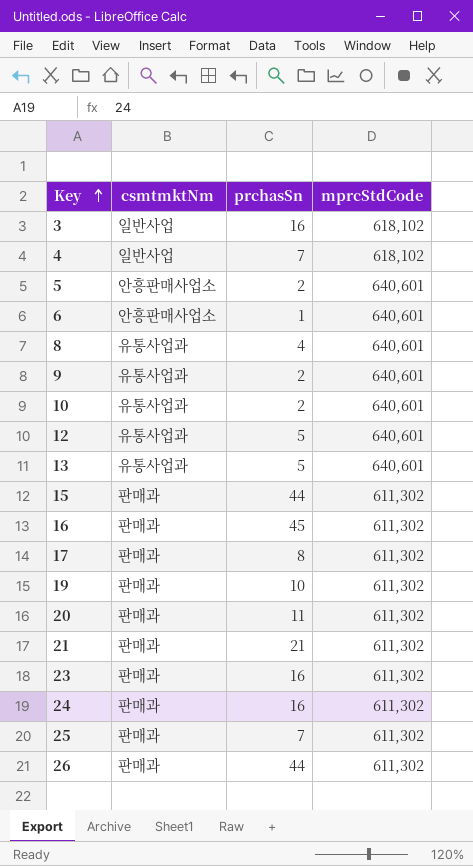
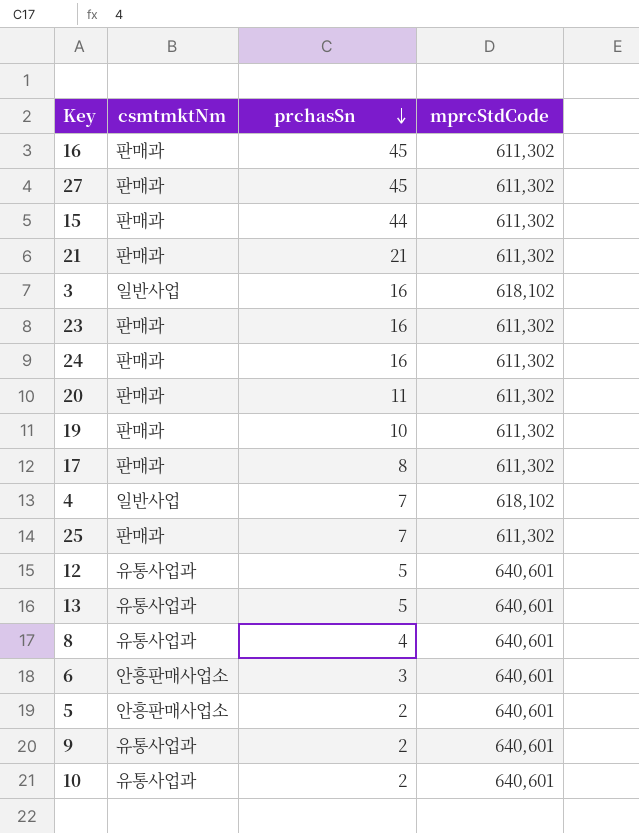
row order: Key ascending -> prchasSn descending
row 26: 판매과 | 44 | 611,302 -> none
row 27: none -> 판매과 | 45 | 611,302
6 | prchasSn: 1 -> 3

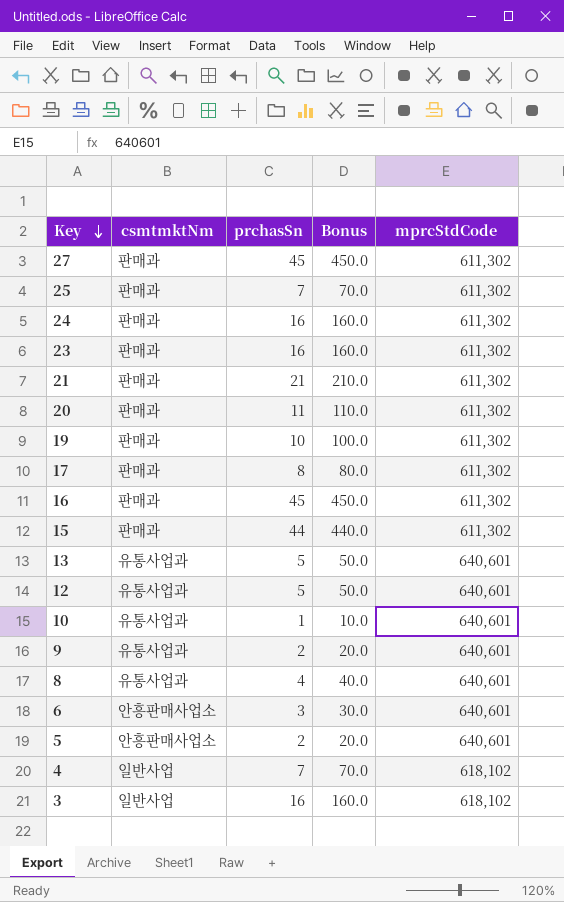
row order: prchasSn descending -> Key descending
column Bonus | formula: none -> [prchasSn] * 10
10 | prchasSn: 2 -> 1

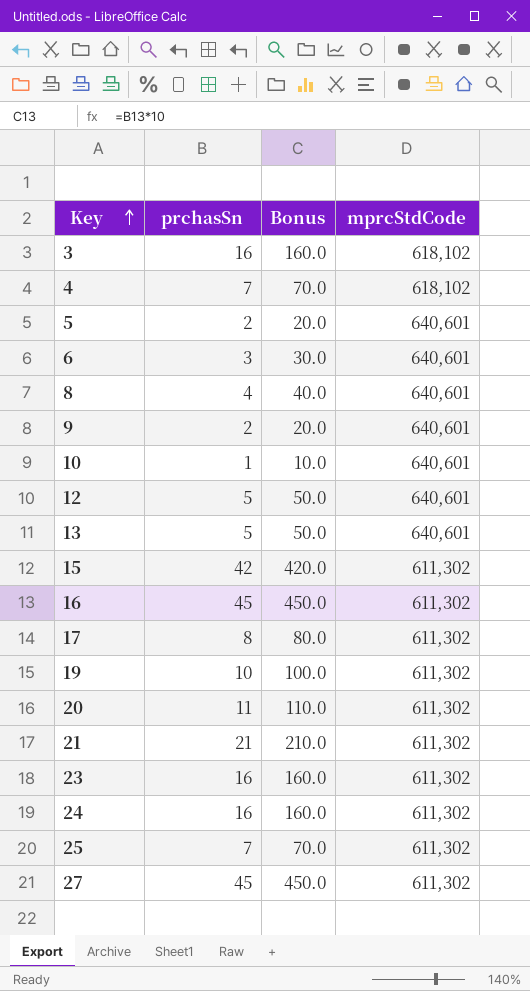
row order: Key descending -> Key ascending
column csmtmktNm | position: 2 -> none
15 | prchasSn: 44 -> 42
15 | Bonus: 440.0 -> 420.0

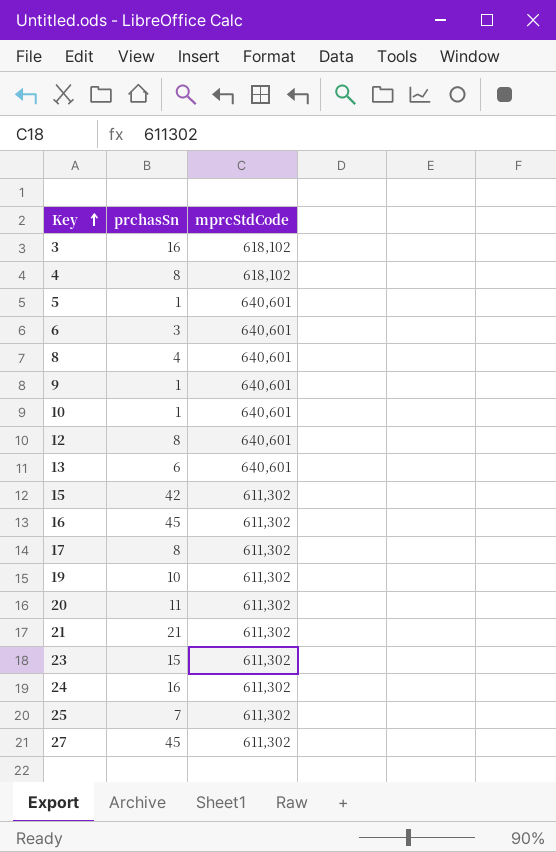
column Bonus | formula: [prchasSn] * 10 -> none
4 | prchasSn: 7 -> 8
5 | prchasSn: 2 -> 1
9 | prchasSn: 2 -> 1
12 | prchasSn: 5 -> 8
13 | prchasSn: 5 -> 6
23 | prchasSn: 16 -> 15

